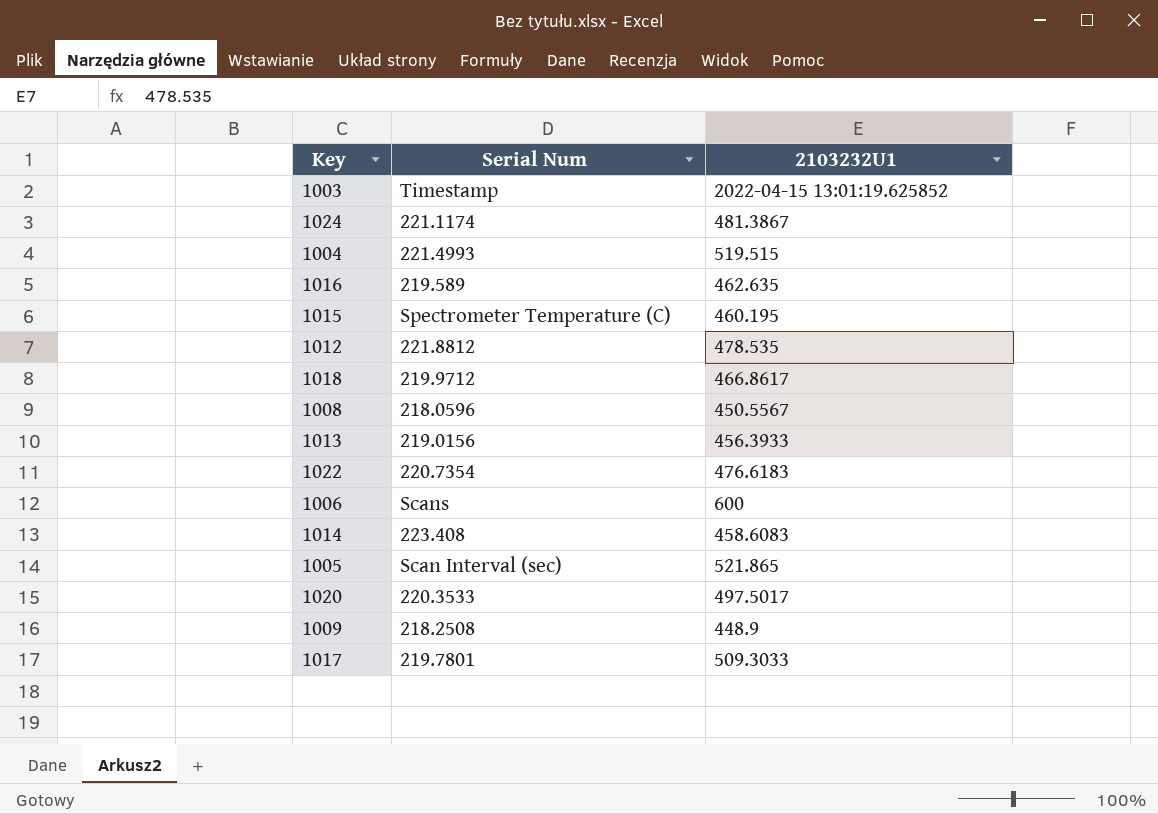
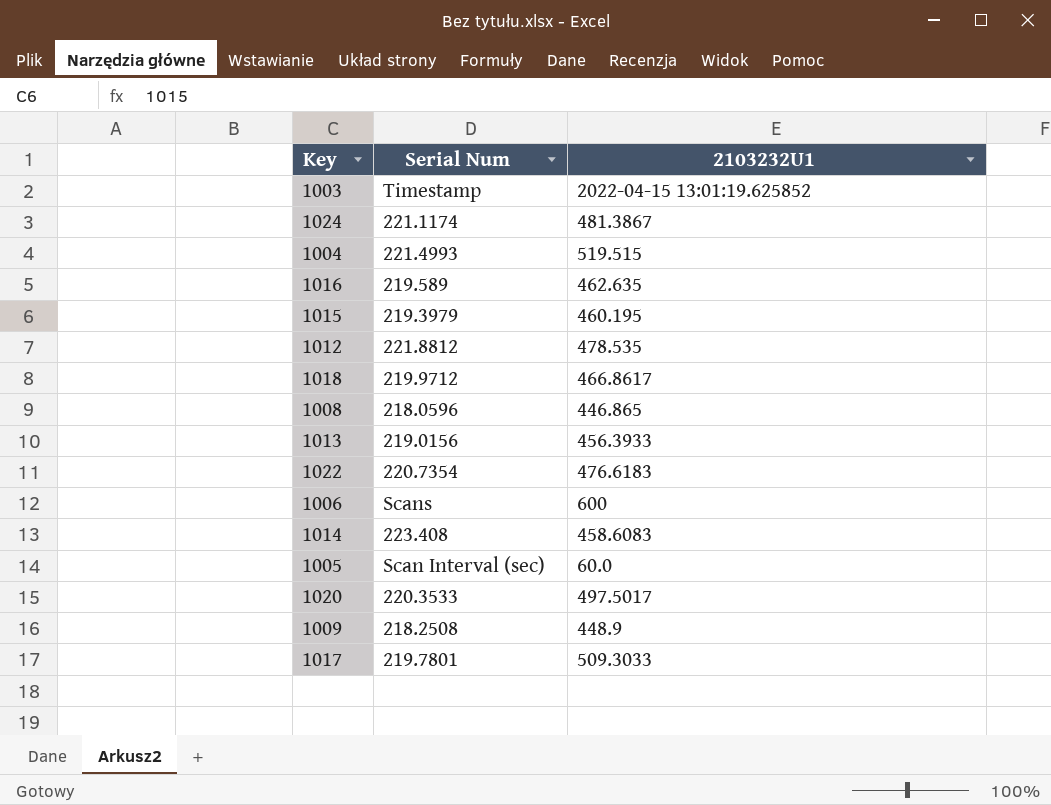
1015 | Serial Num: Spectrometer Temperature (C) -> 219.3979
1008 | 2103232U1: 450.5567 -> 446.865
1005 | 2103232U1: 521.865 -> 60.0

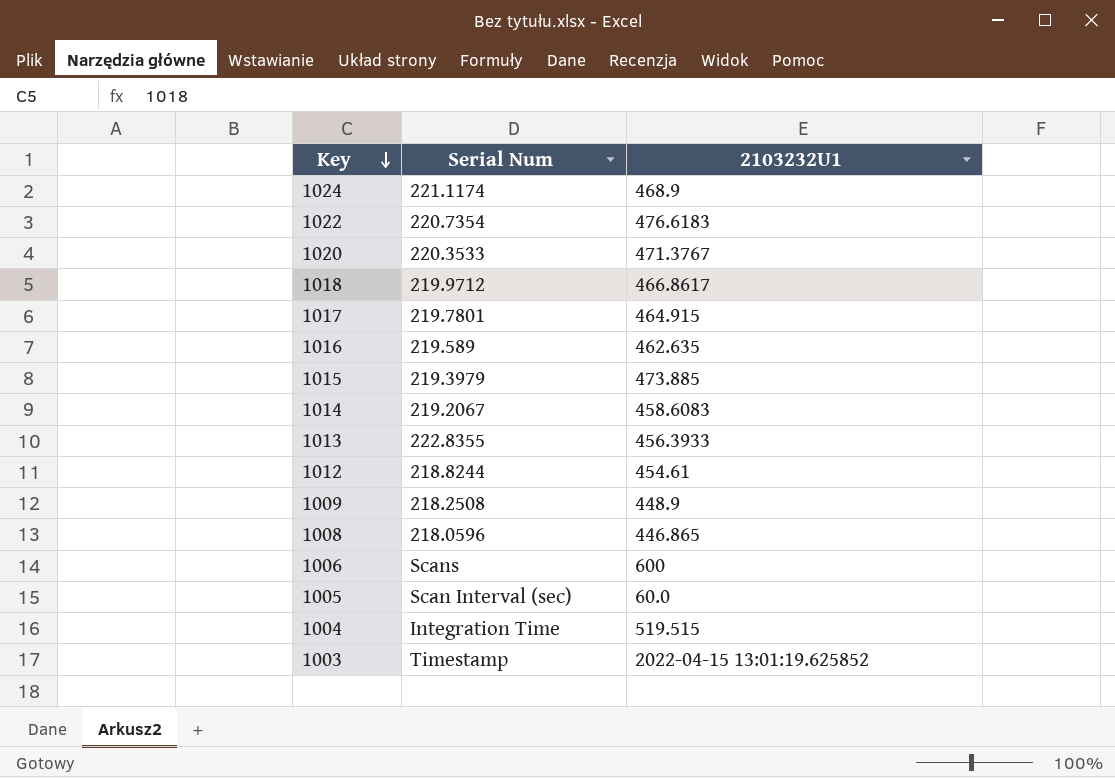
row order: none -> Key descending
1024 | 2103232U1: 481.3867 -> 468.9
1020 | 2103232U1: 497.5017 -> 471.3767
1017 | 2103232U1: 509.3033 -> 464.915
1015 | 2103232U1: 460.195 -> 473.885
1014 | Serial Num: 223.408 -> 219.2067
1013 | Serial Num: 219.0156 -> 222.8355
1012 | Serial Num: 221.8812 -> 218.8244
1012 | 2103232U1: 478.535 -> 454.61
1004 | Serial Num: 221.4993 -> Integration Time

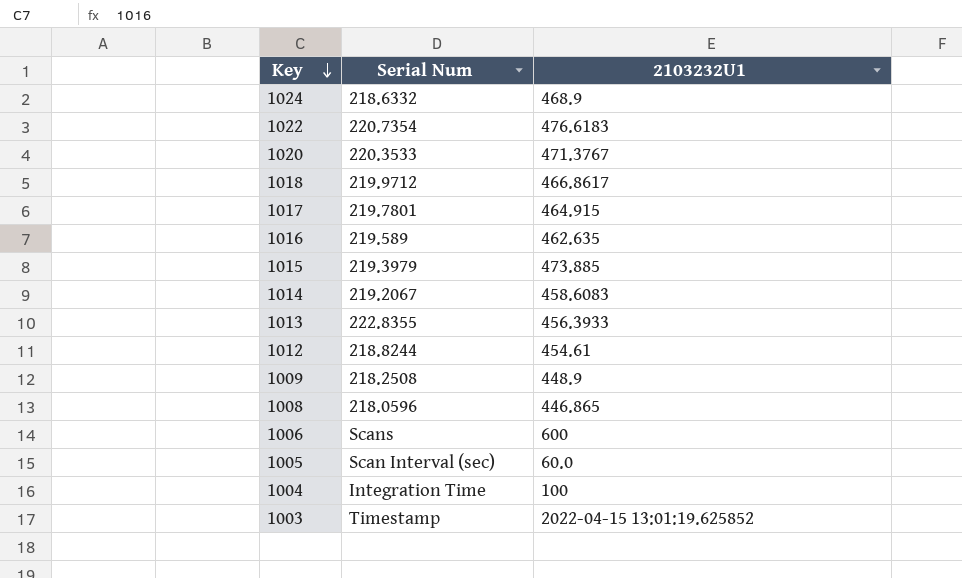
1024 | Serial Num: 221.1174 -> 218.6332
1004 | 2103232U1: 519.515 -> 100

